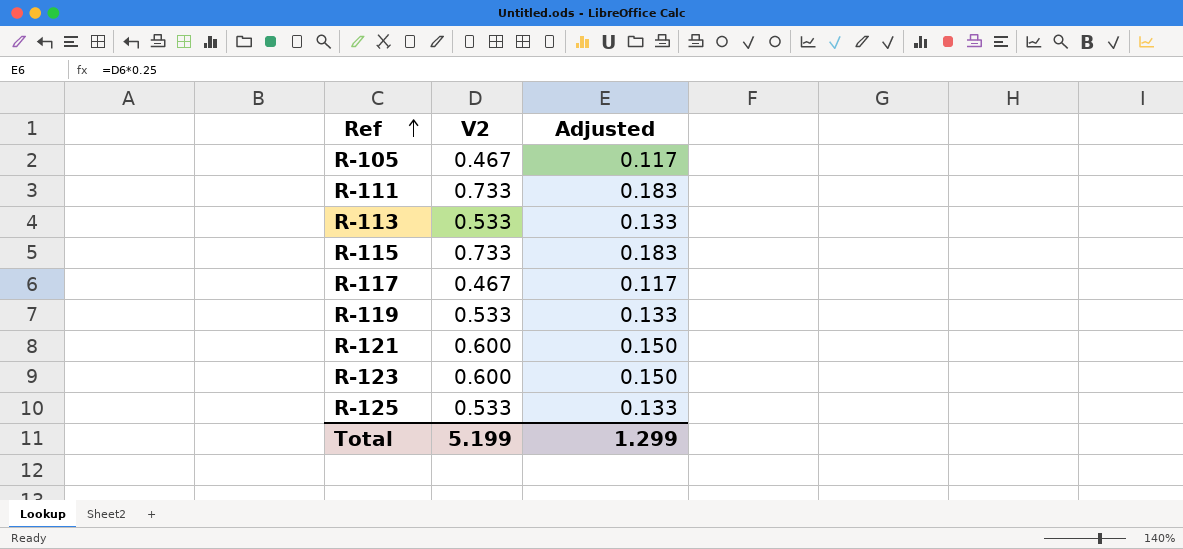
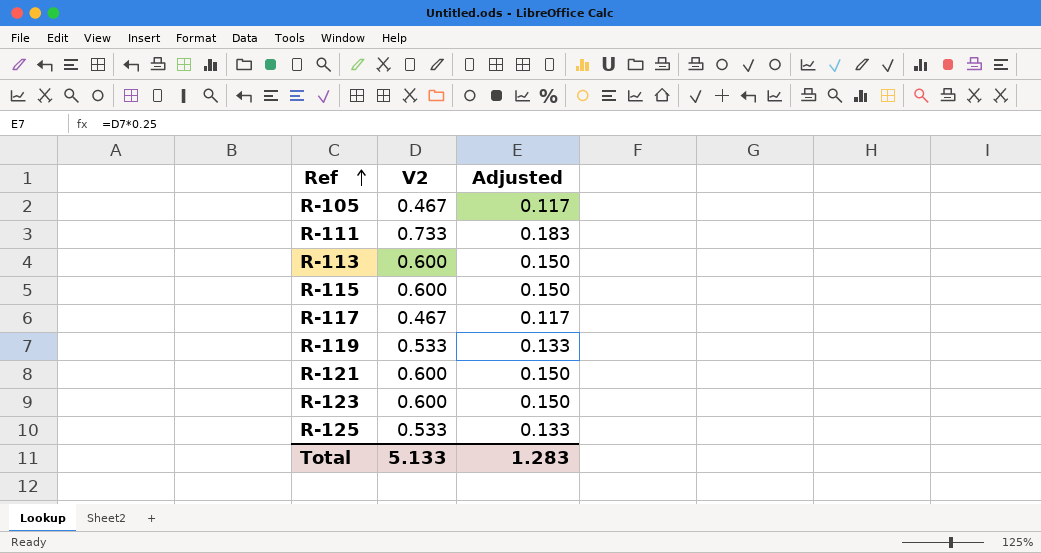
R-113 | V2: 0.533 -> 0.600
R-113 | Adjusted: 0.133 -> 0.150
R-115 | V2: 0.733 -> 0.600
R-115 | Adjusted: 0.183 -> 0.150
Total | V2: 5.199 -> 5.133
Total | Adjusted: 1.299 -> 1.283

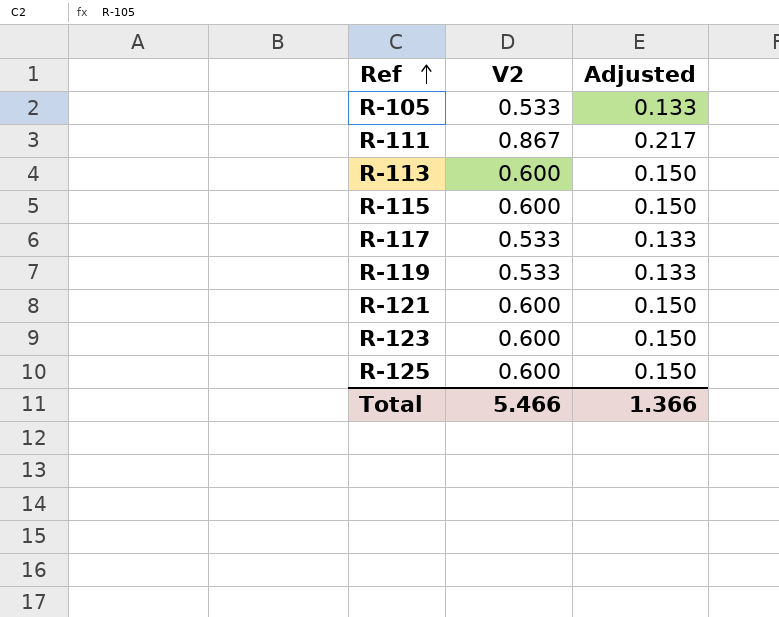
R-105 | V2: 0.467 -> 0.533
R-105 | Adjusted: 0.117 -> 0.133
R-111 | V2: 0.733 -> 0.867
R-111 | Adjusted: 0.183 -> 0.217
R-117 | V2: 0.467 -> 0.533
R-117 | Adjusted: 0.117 -> 0.133
R-125 | V2: 0.533 -> 0.600
R-125 | Adjusted: 0.133 -> 0.150
Total | V2: 5.133 -> 5.466
Total | Adjusted: 1.283 -> 1.366

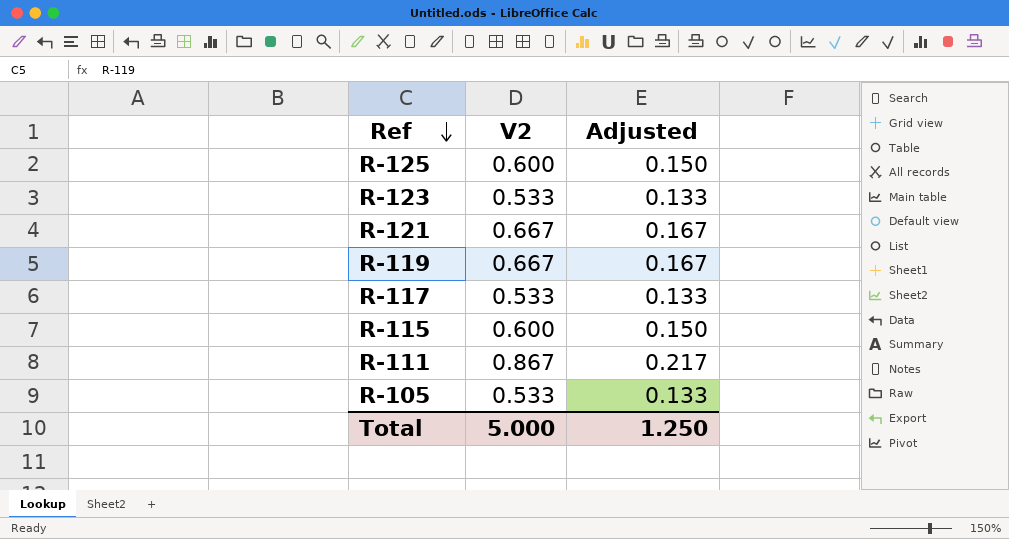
row order: Ref ascending -> Ref descending
row R-113: 0.600 | 0.150 -> none
R-123 | V2: 0.600 -> 0.533
R-123 | Adjusted: 0.150 -> 0.133
R-121 | V2: 0.600 -> 0.667
R-121 | Adjusted: 0.150 -> 0.167
R-119 | V2: 0.533 -> 0.667
R-119 | Adjusted: 0.133 -> 0.167
Total | V2: 5.466 -> 5.000
Total | Adjusted: 1.366 -> 1.250

